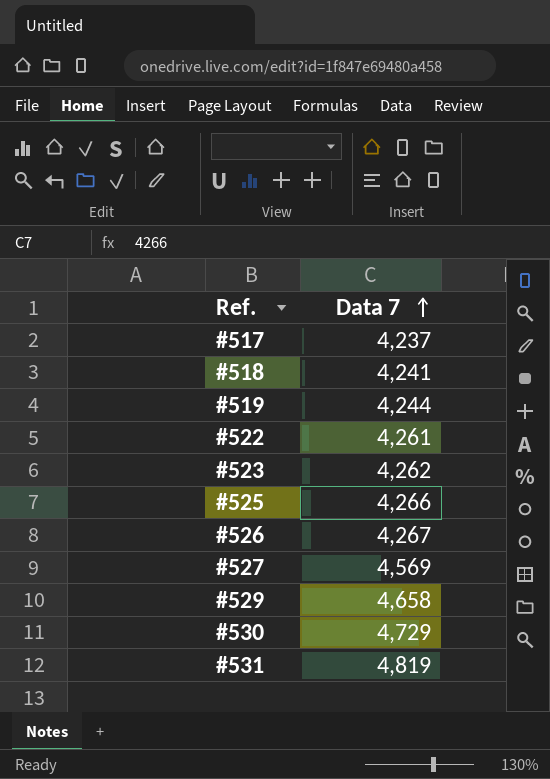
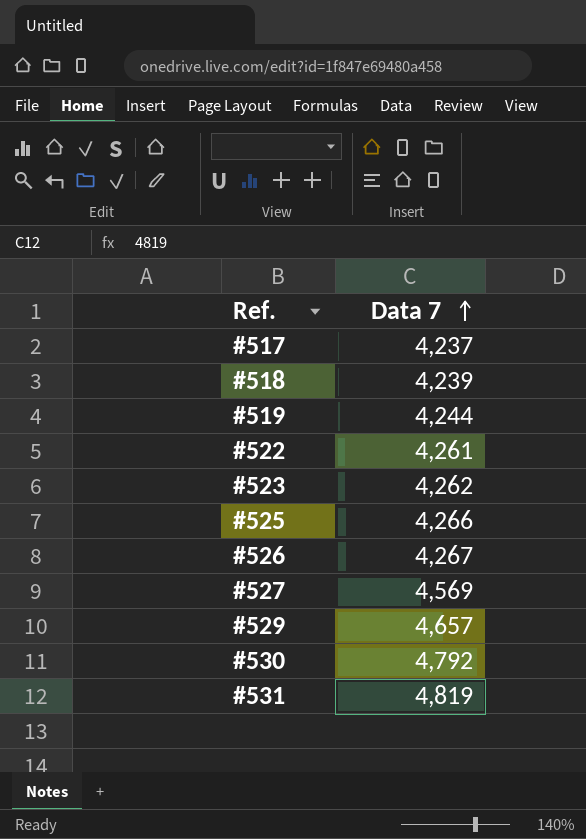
#518 | Data 7: 4,241 -> 4,239
#529 | Data 7: 4,658 -> 4,657
#530 | Data 7: 4,729 -> 4,792

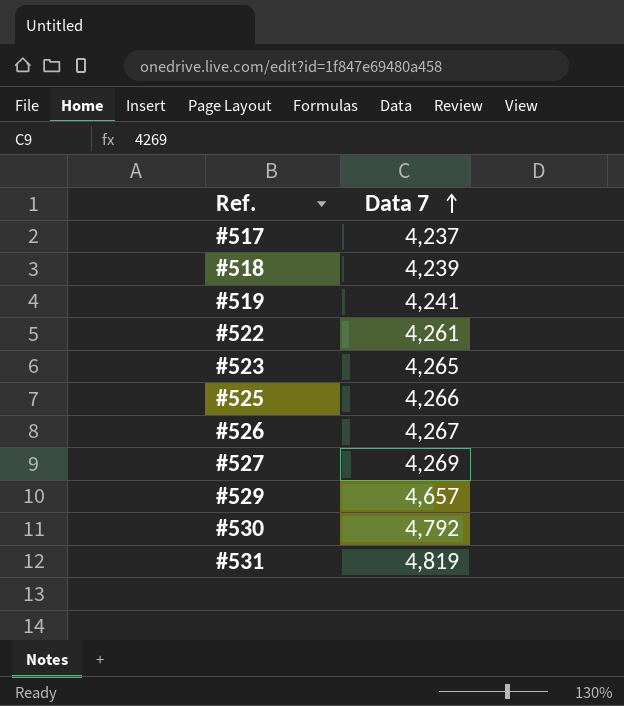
#519 | Data 7: 4,244 -> 4,241
#523 | Data 7: 4,262 -> 4,265
#527 | Data 7: 4,569 -> 4,269

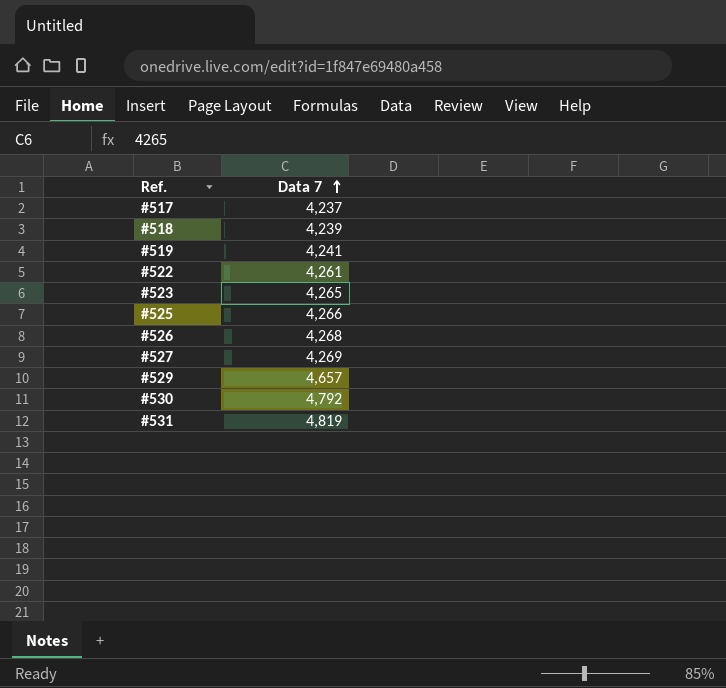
#526 | Data 7: 4,267 -> 4,268

